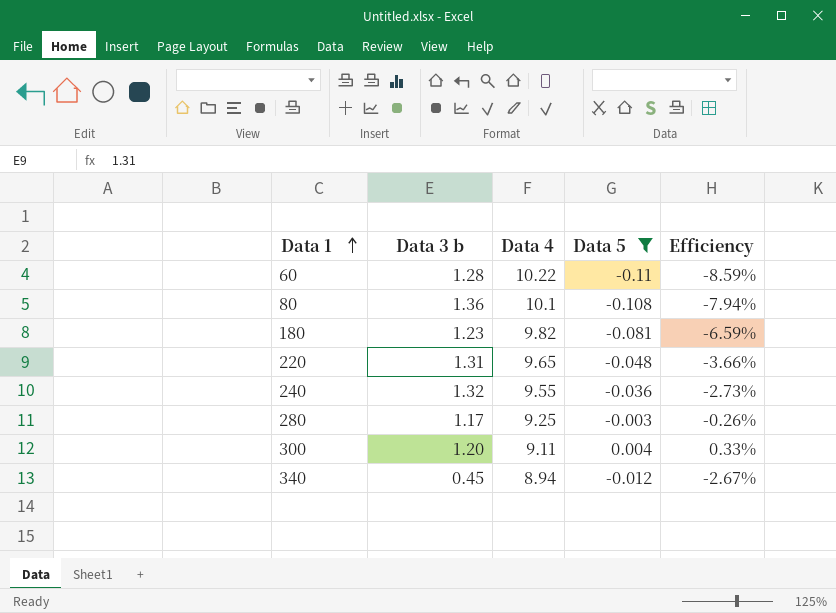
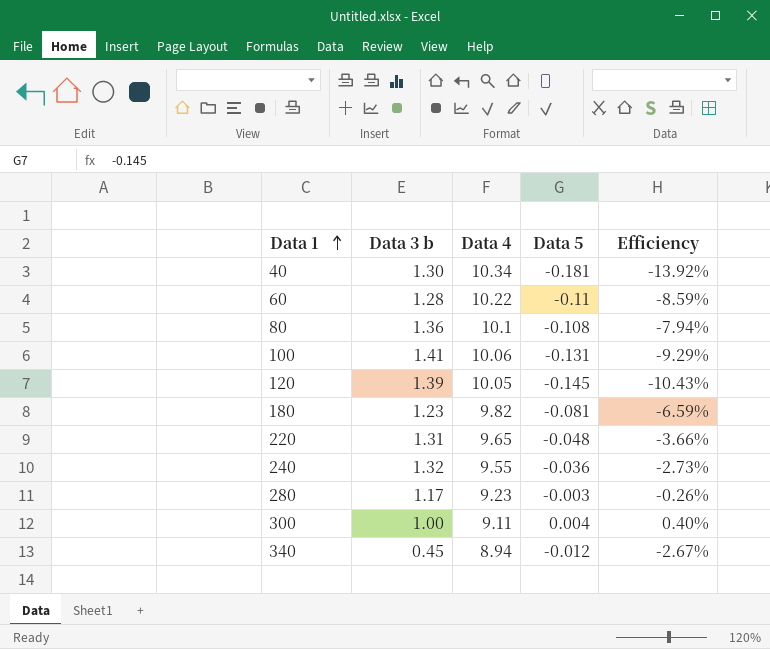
filter: Data 5 >= -0.11 -> none
280 | Data 4: 9.25 -> 9.23
300 | Data 3 b: 1.20 -> 1.00
300 | Efficiency: 0.33% -> 0.40%

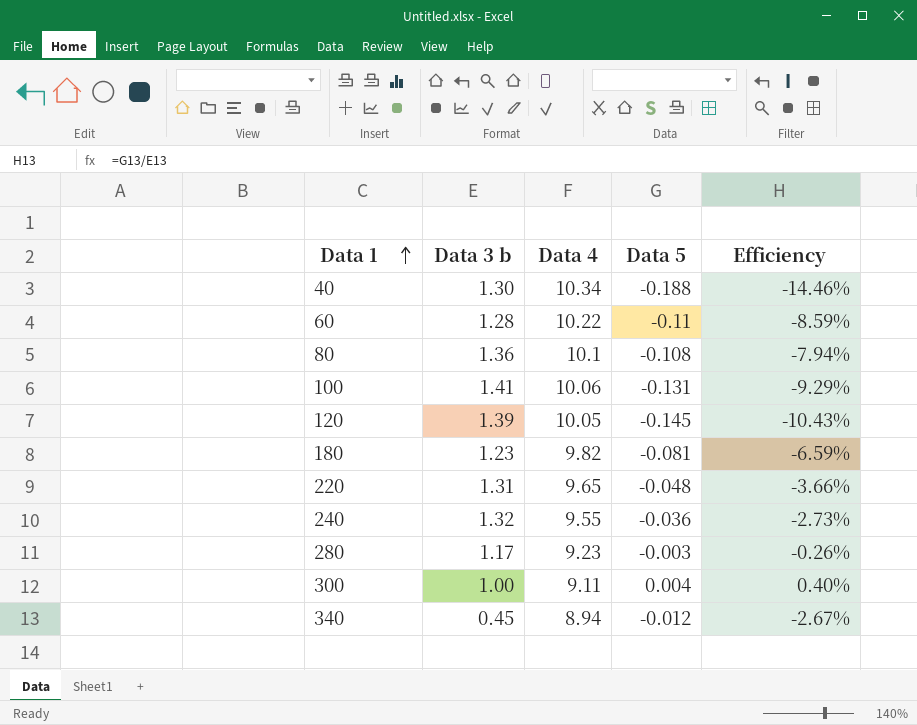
40 | Data 5: -0.181 -> -0.188
40 | Efficiency: -13.92% -> -14.46%

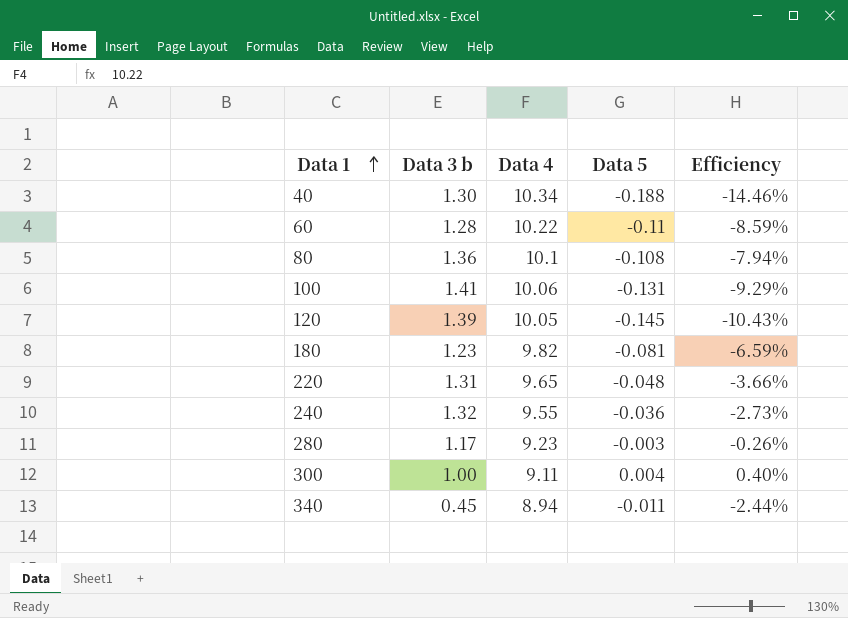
340 | Data 5: -0.012 -> -0.011
340 | Efficiency: -2.67% -> -2.44%

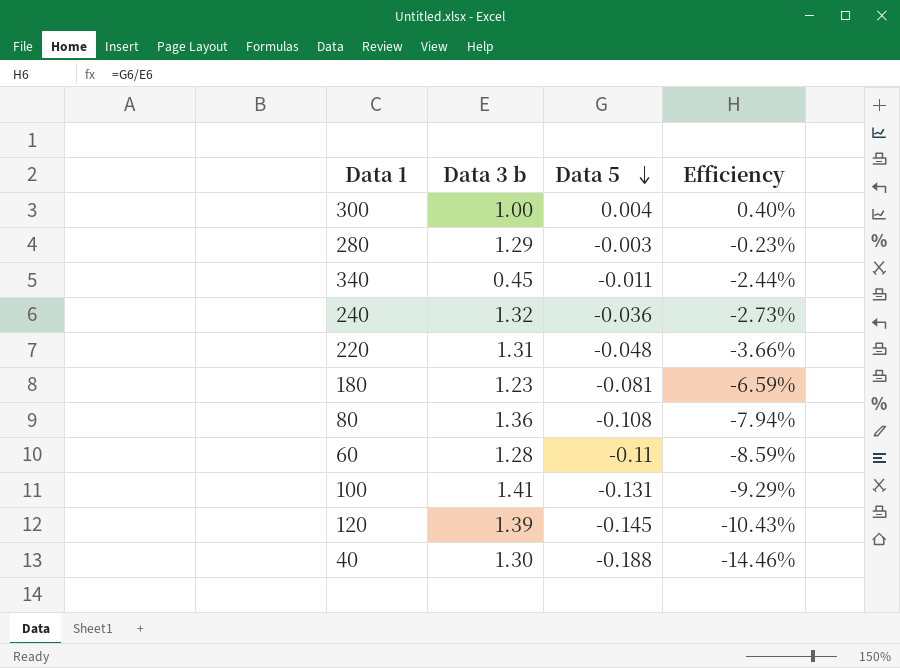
row order: Data 1 ascending -> Data 5 descending
column Data 4 | position: 3 -> none
280 | Data 3 b: 1.17 -> 1.29
280 | Efficiency: -0.26% -> -0.23%

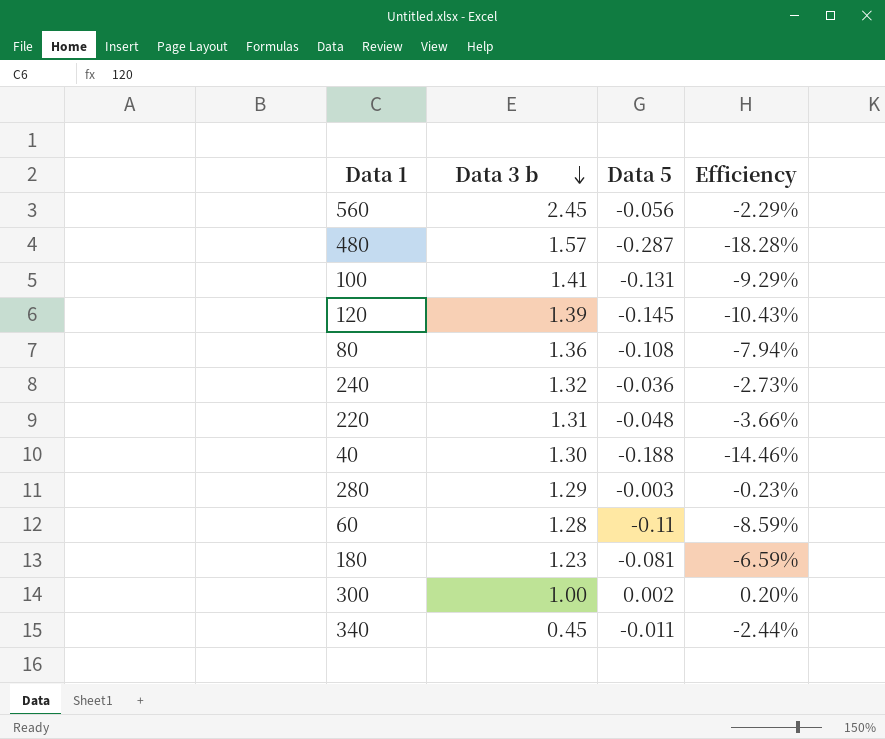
row order: Data 5 descending -> Data 3 b descending
row 560: none -> 2.45 | -0.056 | -2.29%
row 480: none -> 1.57 | -0.287 | -18.28%
300 | Data 5: 0.004 -> 0.002
300 | Efficiency: 0.40% -> 0.20%

